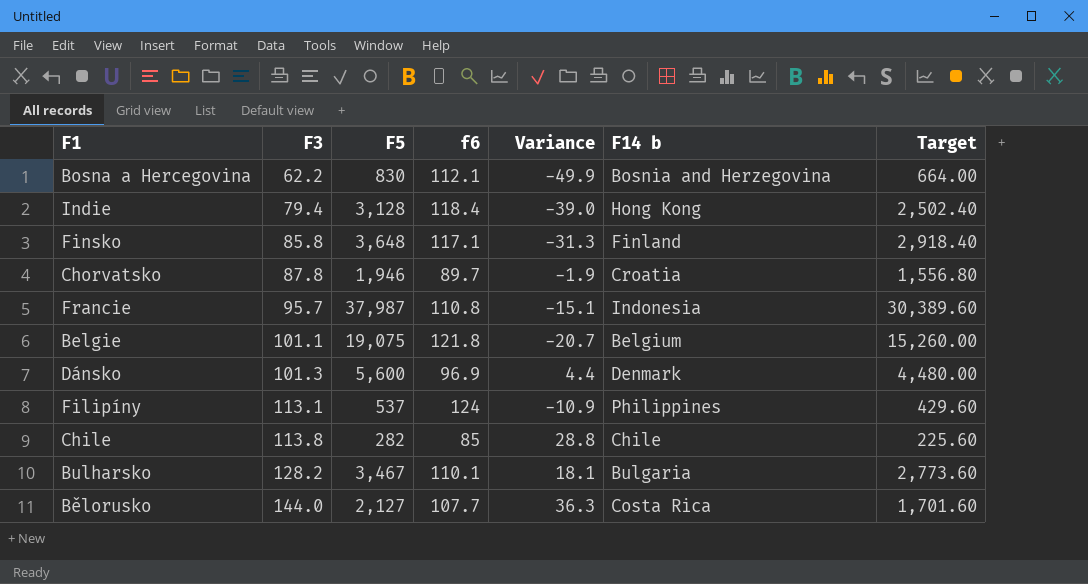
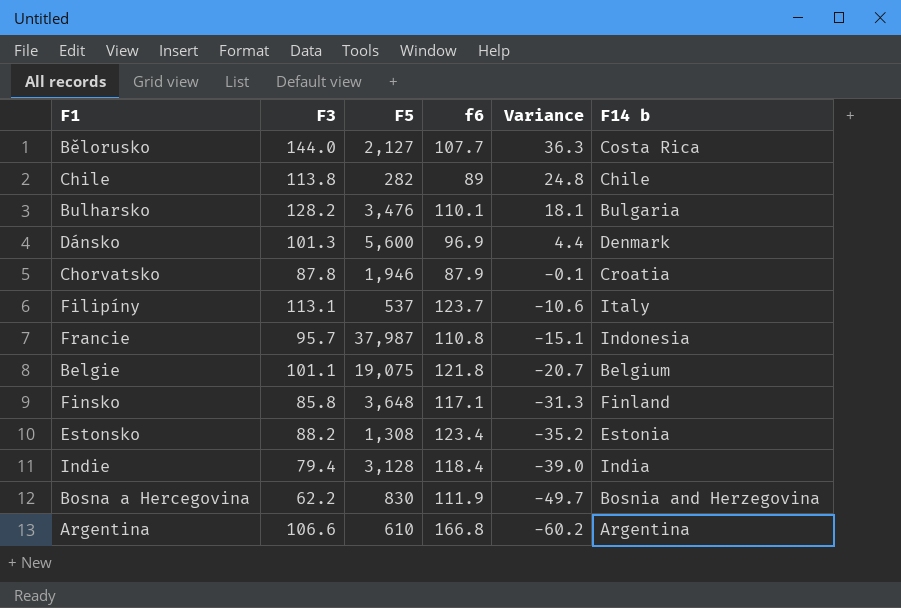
row order: F3 ascending -> Variance descending
column Target | formula: [F5] * 0.8 -> none
Chile | f6: 85 -> 89
Chile | Variance: 28.8 -> 24.8
Bulharsko | F5: 3,467 -> 3,476
Chorvatsko | f6: 89.7 -> 87.9
Chorvatsko | Variance: -1.9 -> -0.1
Filipíny | f6: 124 -> 123.7
Filipíny | Variance: -10.9 -> -10.6
Filipíny | F14 b: Philippines -> Italy
row Estonsko: none -> 88.2 | 1,308 | 123.4 | -35.2 | Estonia
Indie | F14 b: Hong Kong -> India
Bosna a Hercegovina | f6: 112.1 -> 111.9
Bosna a Hercegovina | Variance: -49.9 -> -49.7
row Argentina: none -> 106.6 | 610 | 166.8 | -60.2 | Argentina

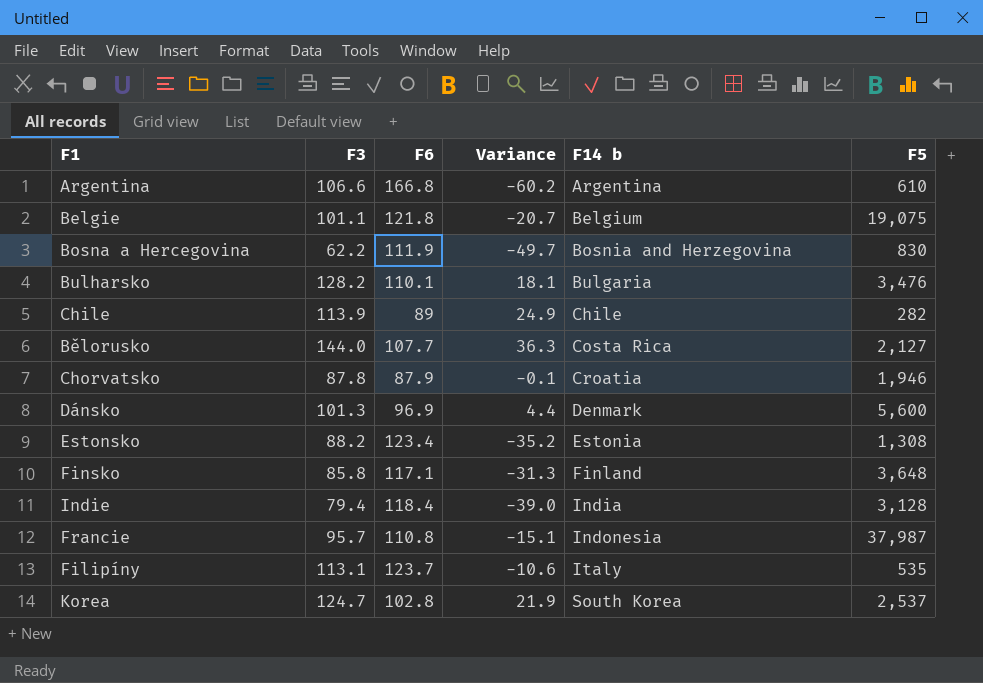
row order: Variance descending -> F14 b ascending
column name: f6 -> F6
column F5 | position: 3 -> 6
Chile | F3: 113.8 -> 113.9
Chile | Variance: 24.8 -> 24.9
Filipíny | F5: 537 -> 535
row Korea: none -> 124.7 | 102.8 | 21.9 | South Korea | 2,537

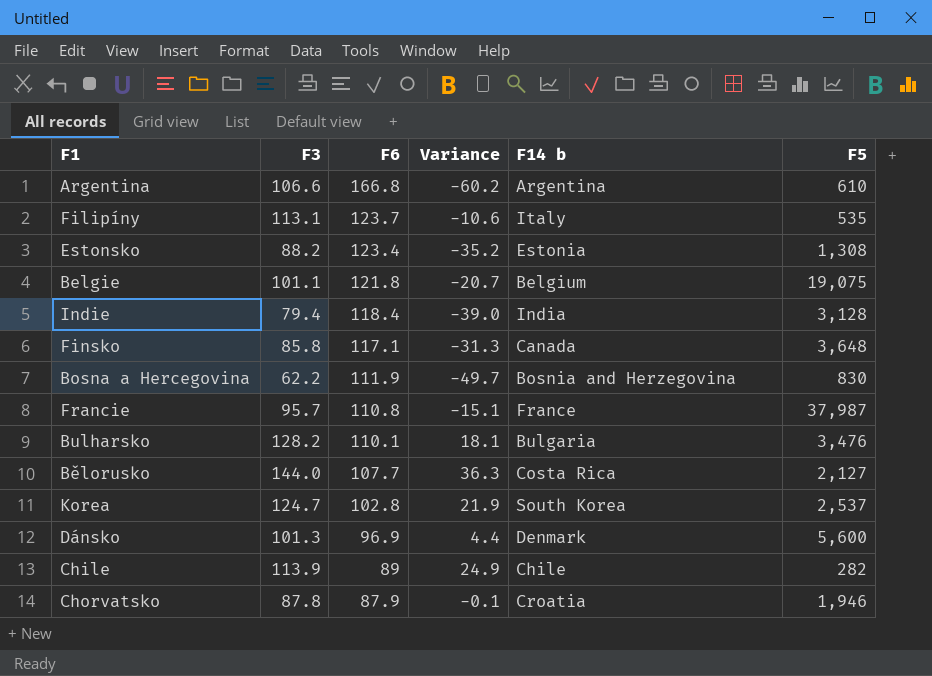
row order: F14 b ascending -> F6 descending
Finsko | F14 b: Finland -> Canada
Francie | F14 b: Indonesia -> France

